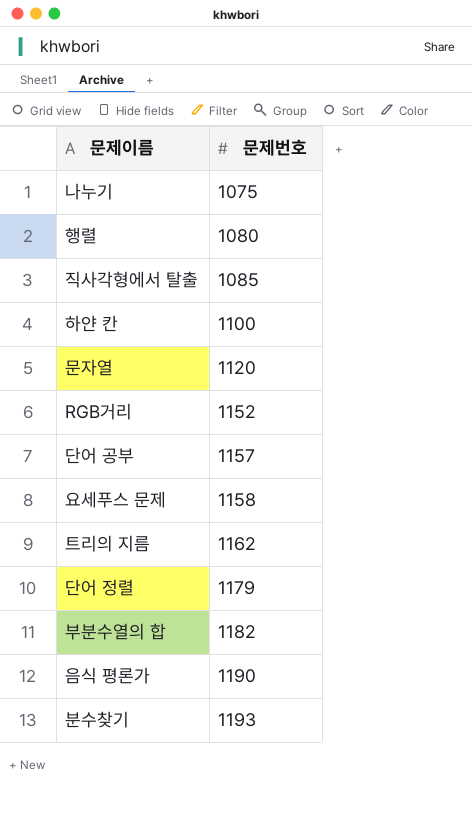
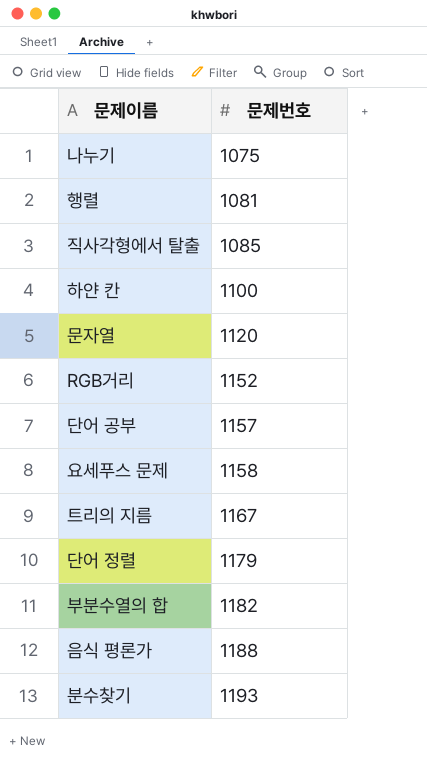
행렬 | 문제번호: 1080 -> 1081
트리의 지름 | 문제번호: 1162 -> 1167
음식 평론가 | 문제번호: 1190 -> 1188

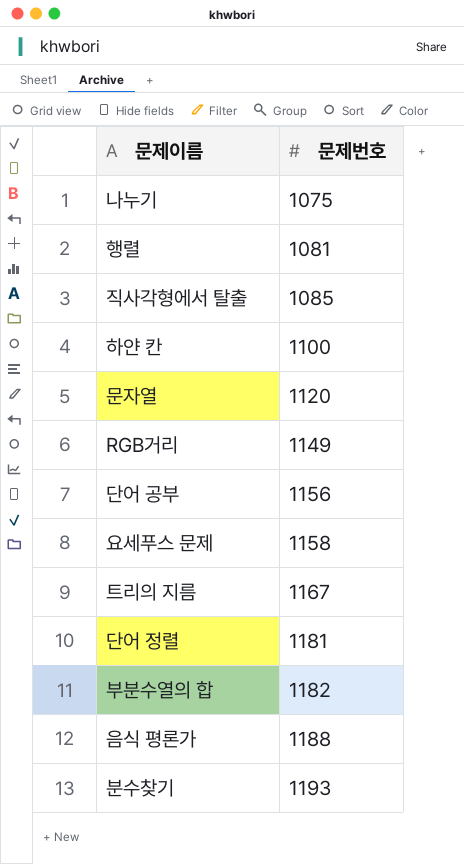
RGB거리 | 문제번호: 1152 -> 1149
단어 공부 | 문제번호: 1157 -> 1156
단어 정렬 | 문제번호: 1179 -> 1181

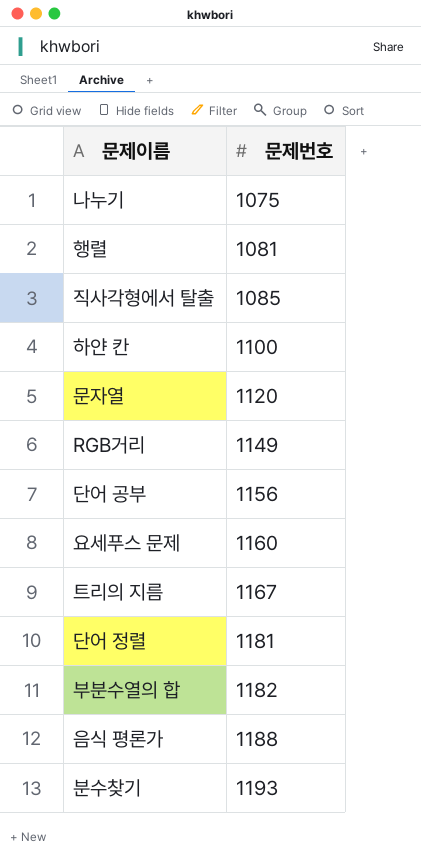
요세푸스 문제 | 문제번호: 1158 -> 1160

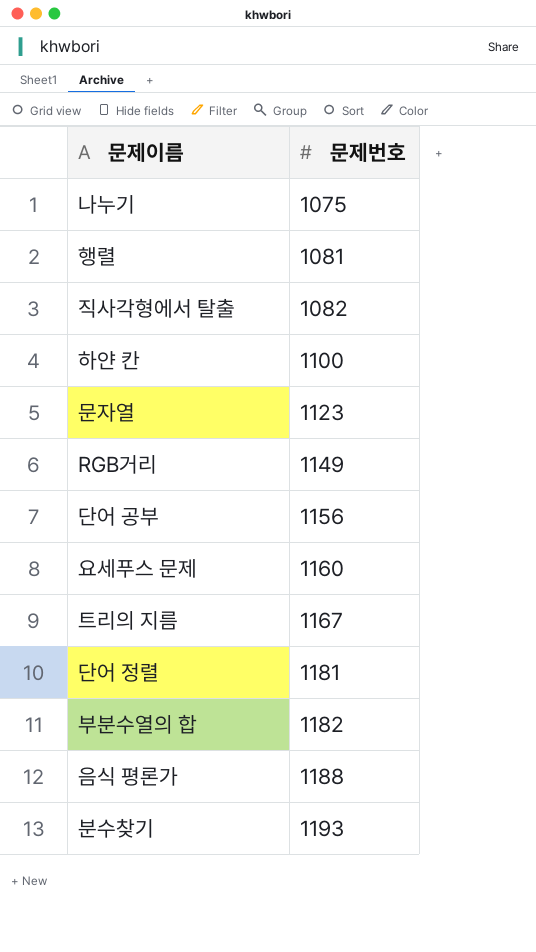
직사각형에서 탈출 | 문제번호: 1085 -> 1082
문자열 | 문제번호: 1120 -> 1123

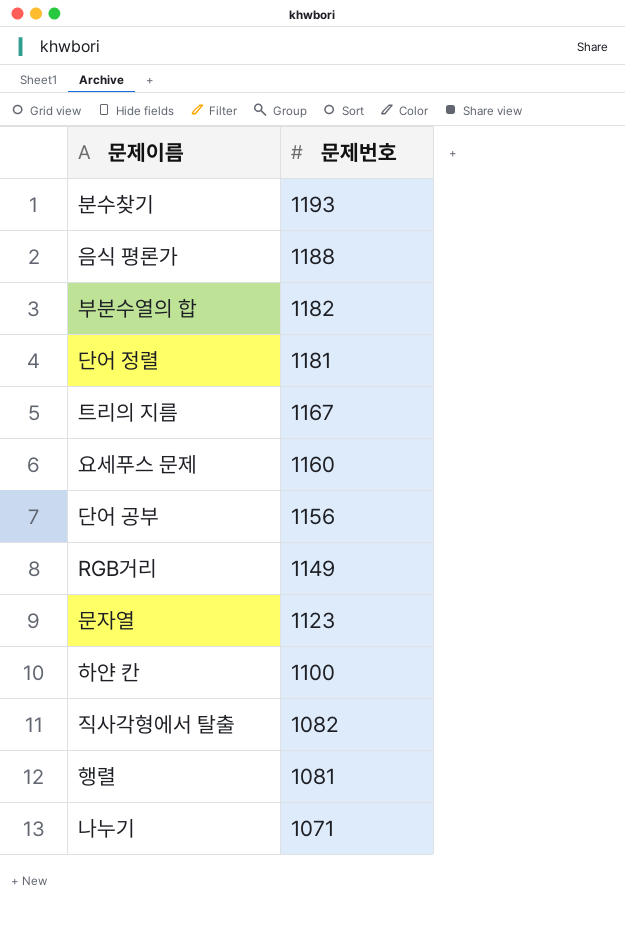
row order: 문제번호 ascending -> 문제번호 descending
나누기 | 문제번호: 1075 -> 1071

